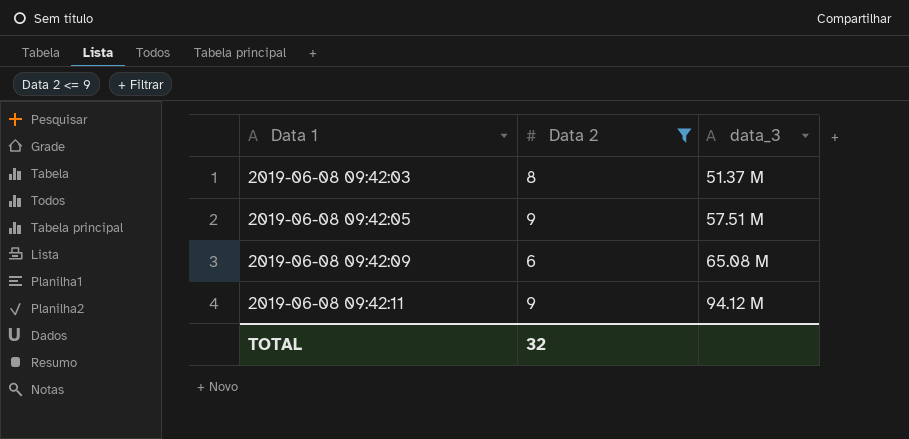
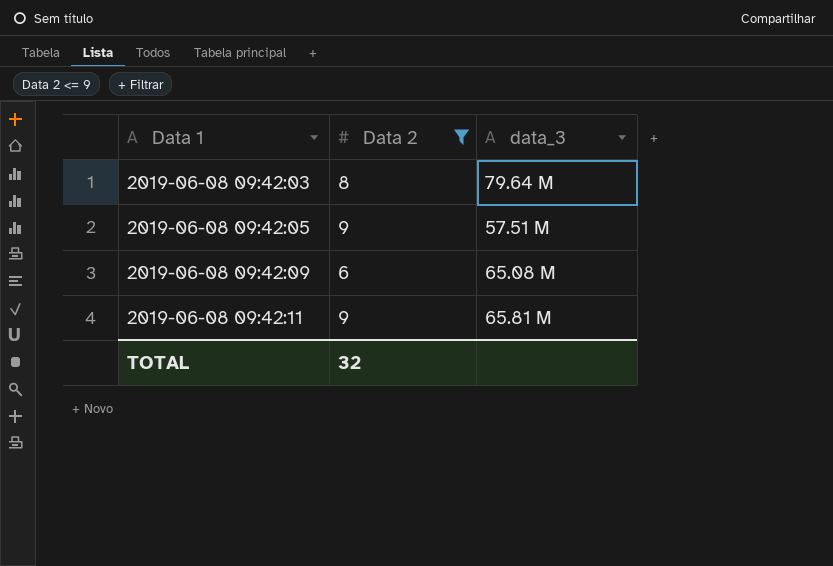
2019-06-08 09:42:03 | data_3: 51.37 M -> 79.64 M
2019-06-08 09:42:11 | data_3: 94.12 M -> 65.81 M

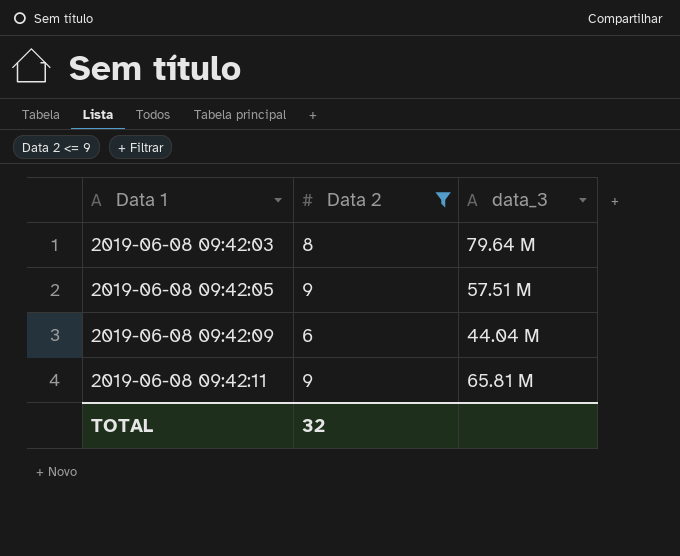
2019-06-08 09:42:09 | data_3: 65.08 M -> 44.04 M

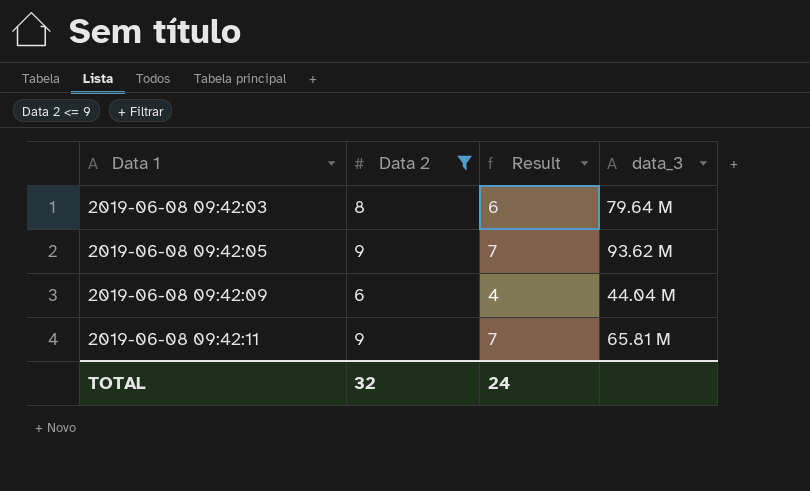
column Result | formula: none -> [Data 2] - 2
2019-06-08 09:42:05 | data_3: 57.51 M -> 93.62 M

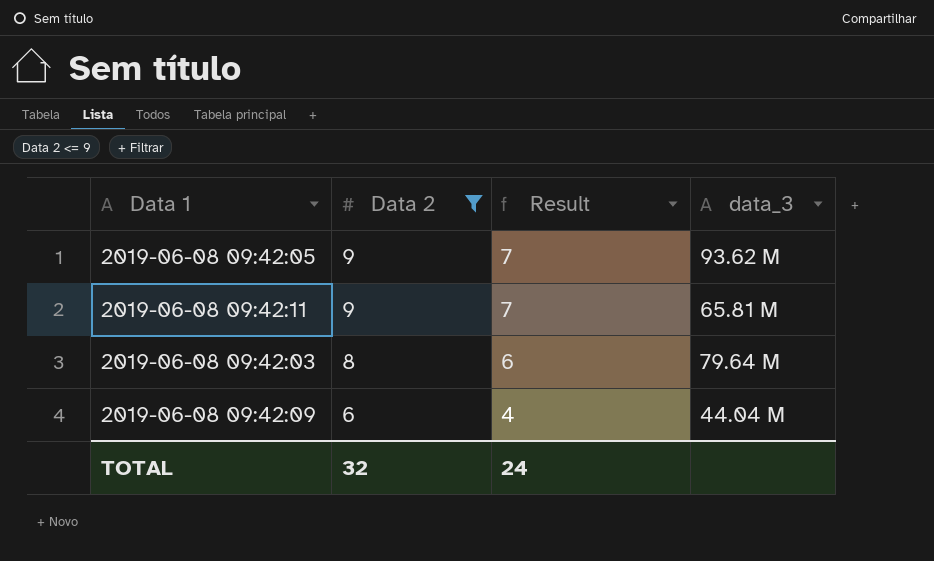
row order: Data 1 ascending -> Data 2 descending

